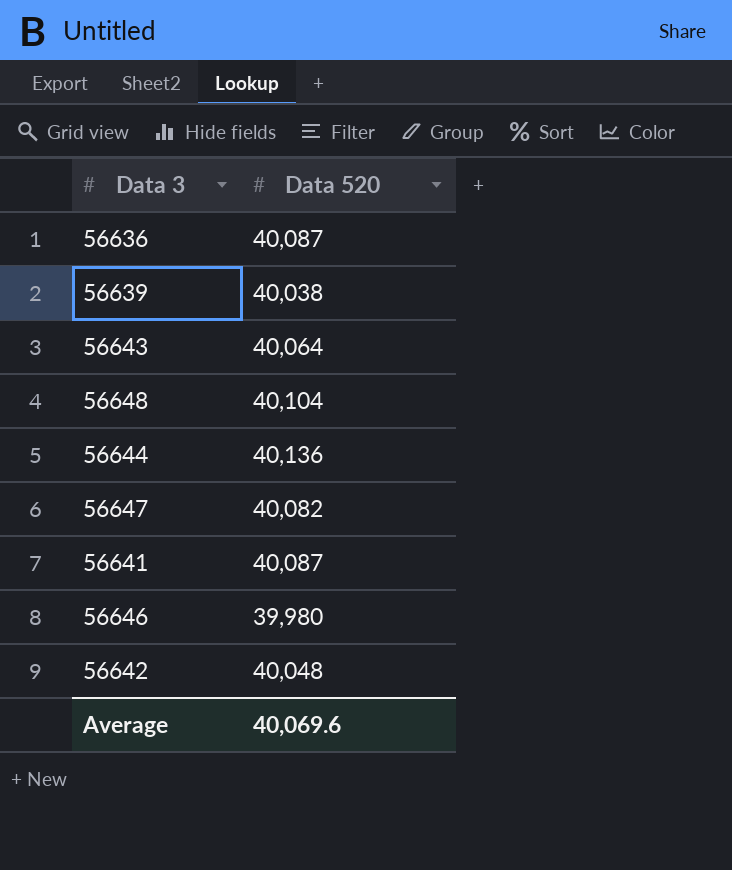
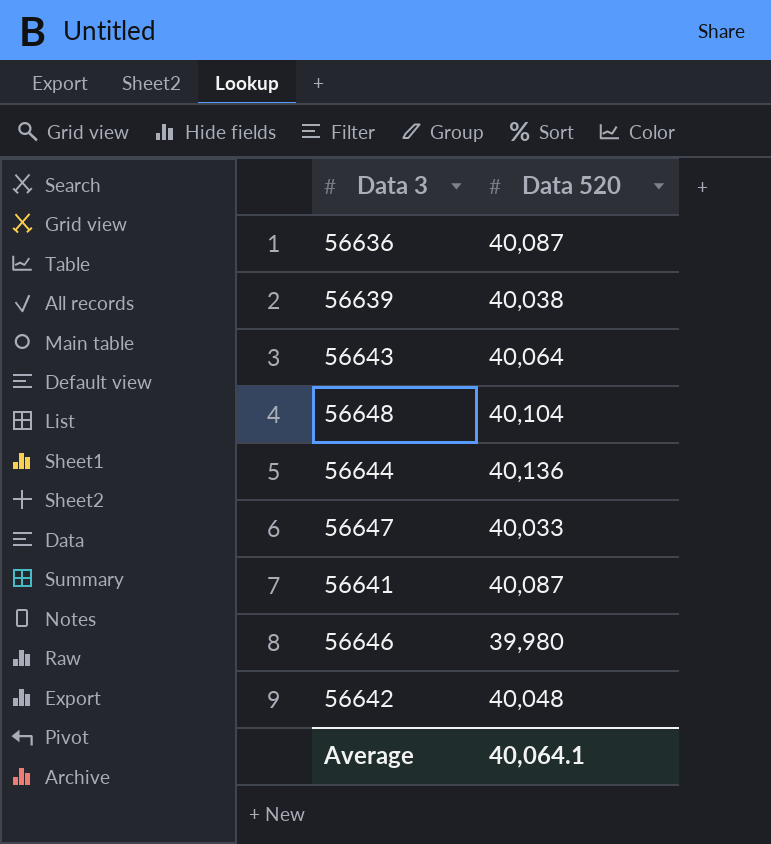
56647 | Data 520: 40,082 -> 40,033
Average | Data 520: 40,069.6 -> 40,064.1

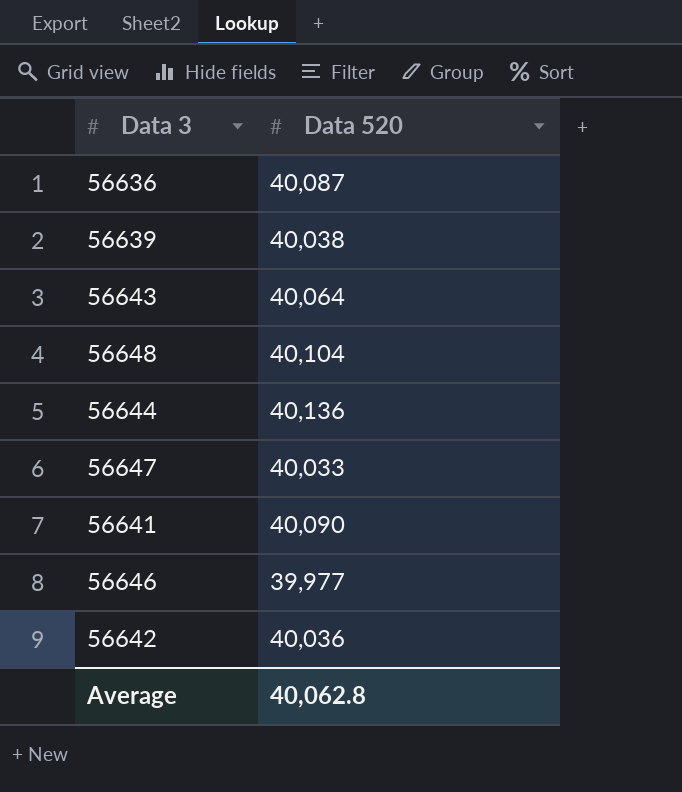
56641 | Data 520: 40,087 -> 40,090
56646 | Data 520: 39,980 -> 39,977
56642 | Data 520: 40,048 -> 40,036
Average | Data 520: 40,064.1 -> 40,062.8

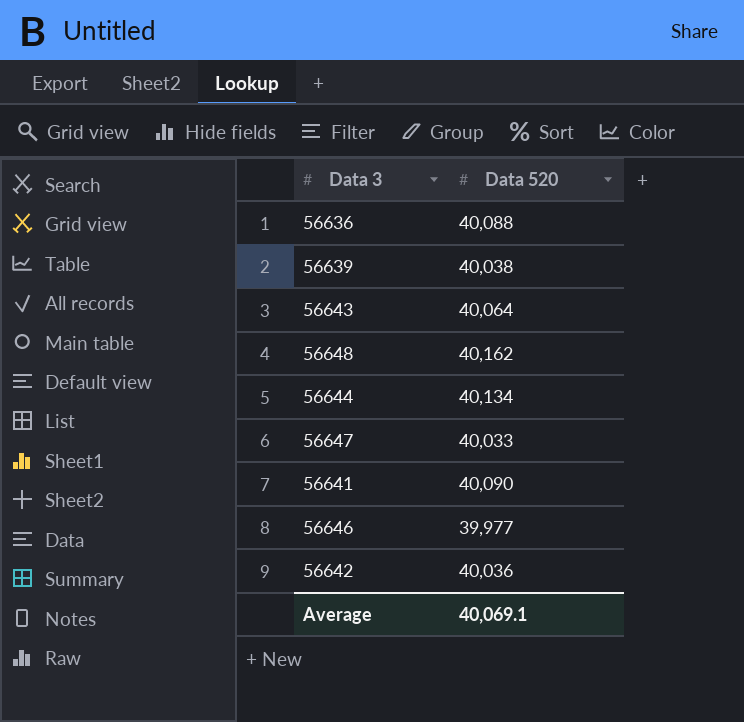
56636 | Data 520: 40,087 -> 40,088
56648 | Data 520: 40,104 -> 40,162
56644 | Data 520: 40,136 -> 40,134
Average | Data 520: 40,062.8 -> 40,069.1

